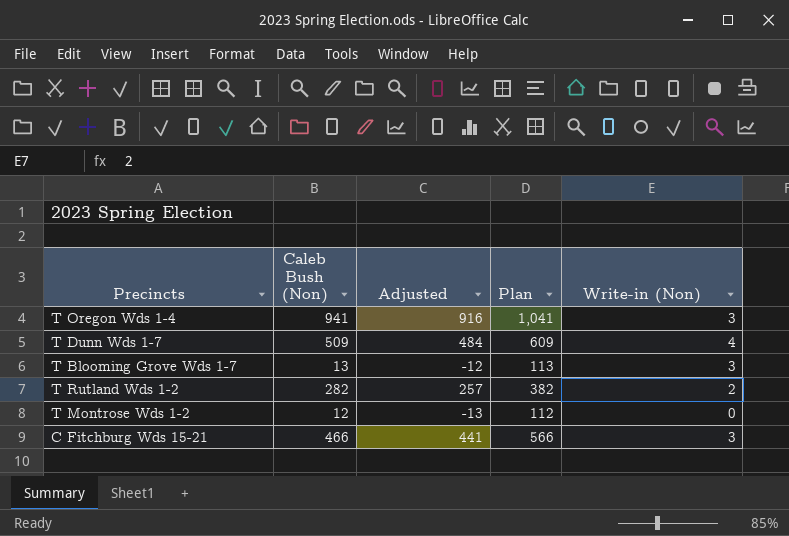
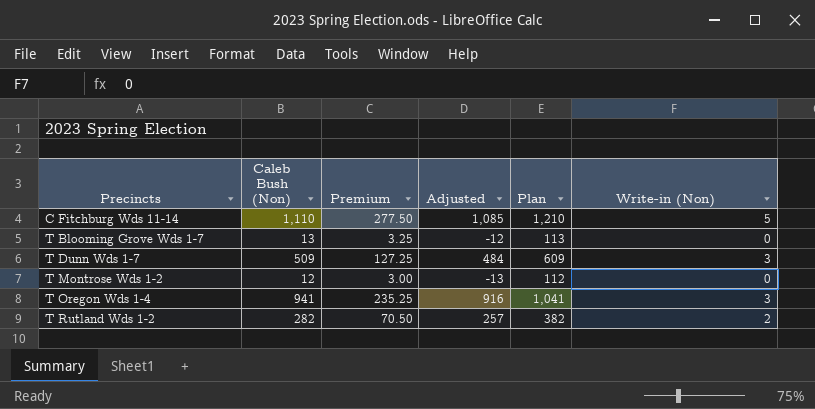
row order: none -> Precincts ascending
column Premium | formula: none -> [Caleb Bush (Non)] * 0.25
row C Fitchburg Wds 15-21: 466 | 441 | 566 | 3 -> none
row C Fitchburg Wds 11-14: none -> 1,110 | 277.50 | 1,085 | 1,210 | 5
T Blooming Grove Wds 1-7 | Write-in (Non): 3 -> 0
T Dunn Wds 1-7 | Write-in (Non): 4 -> 3

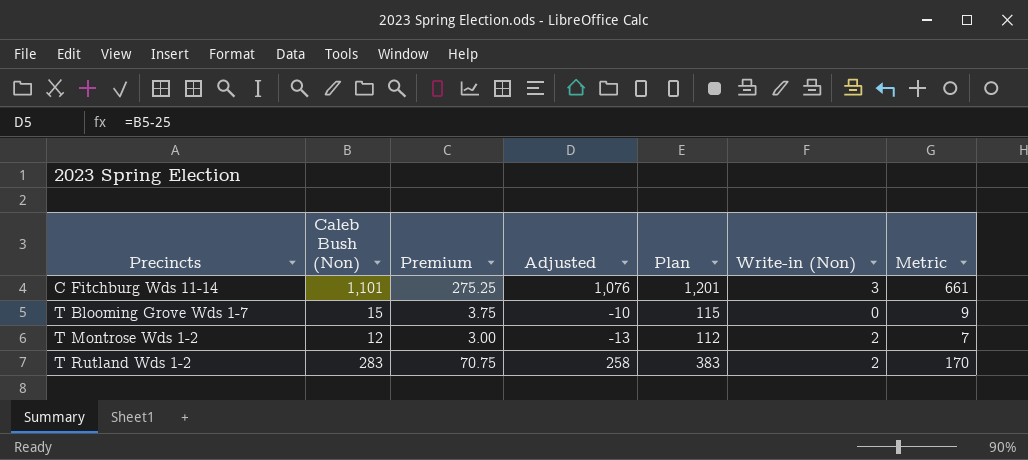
column Metric | formula: none -> [Caleb Bush (Non)] * 0.6
row T Dunn Wds 1-7: 509 | 127.25 | 484 | 609 | 3 -> none
row T Oregon Wds 1-4: 941 | 235.25 | 916 | 1,041 | 3 -> none
C Fitchburg Wds 11-14 | Caleb Bush (Non): 1,110 -> 1,101
C Fitchburg Wds 11-14 | Premium: 277.50 -> 275.25
C Fitchburg Wds 11-14 | Adjusted: 1,085 -> 1,076
C Fitchburg Wds 11-14 | Plan: 1,210 -> 1,201
C Fitchburg Wds 11-14 | Write-in (Non): 5 -> 3
T Blooming Grove Wds 1-7 | Caleb Bush (Non): 13 -> 15
T Blooming Grove Wds 1-7 | Premium: 3.25 -> 3.75
T Blooming Grove Wds 1-7 | Adjusted: -12 -> -10
T Blooming Grove Wds 1-7 | Plan: 113 -> 115
T Montrose Wds 1-2 | Write-in (Non): 0 -> 2
T Rutland Wds 1-2 | Caleb Bush (Non): 282 -> 283
T Rutland Wds 1-2 | Premium: 70.50 -> 70.75
T Rutland Wds 1-2 | Adjusted: 257 -> 258
T Rutland Wds 1-2 | Plan: 382 -> 383

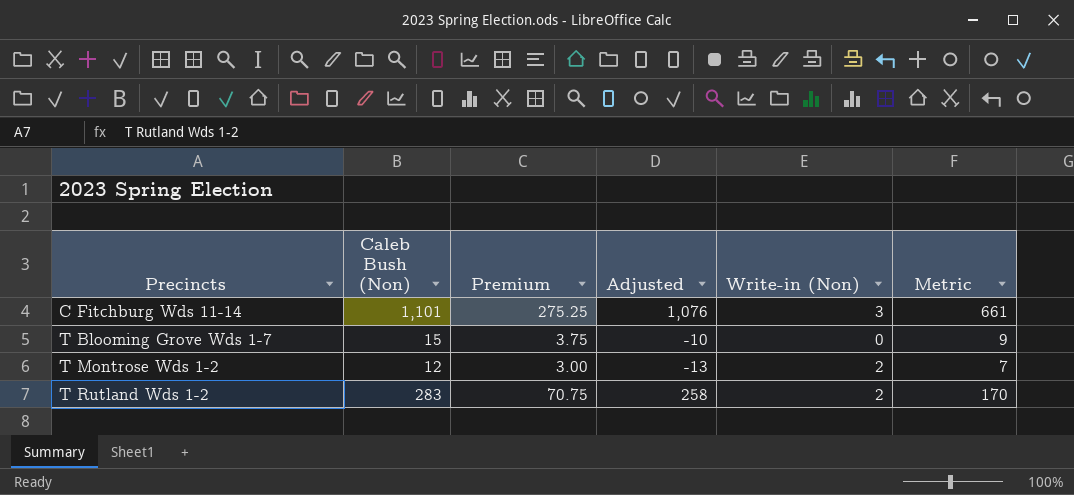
column Plan | formula: [Caleb Bush (Non)] + 100 -> none

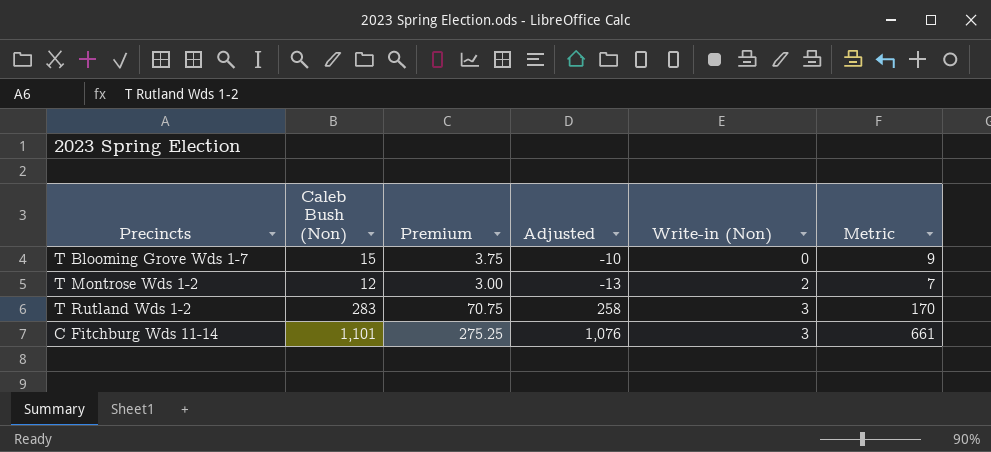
row order: Precincts ascending -> Write-in (Non) ascending
T Rutland Wds 1-2 | Write-in (Non): 2 -> 3

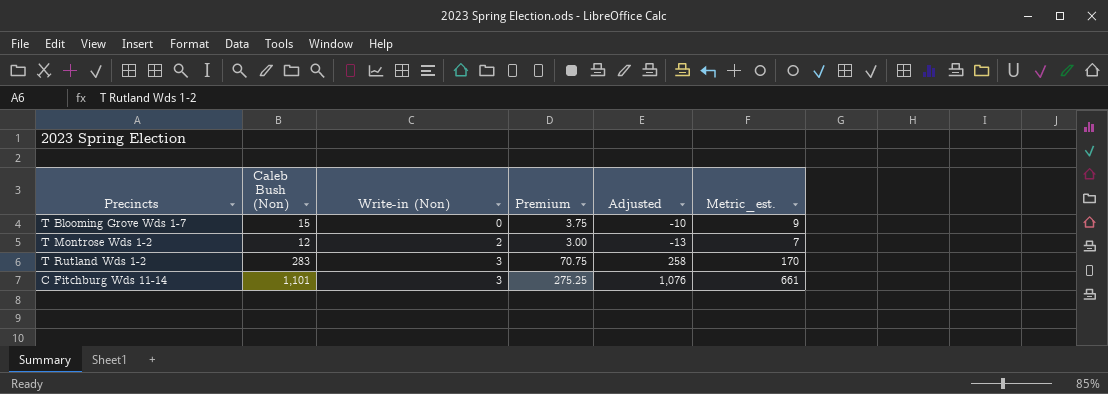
column Write-in (Non) | position: 5 -> 3
column name: Metric -> Metric_est.

